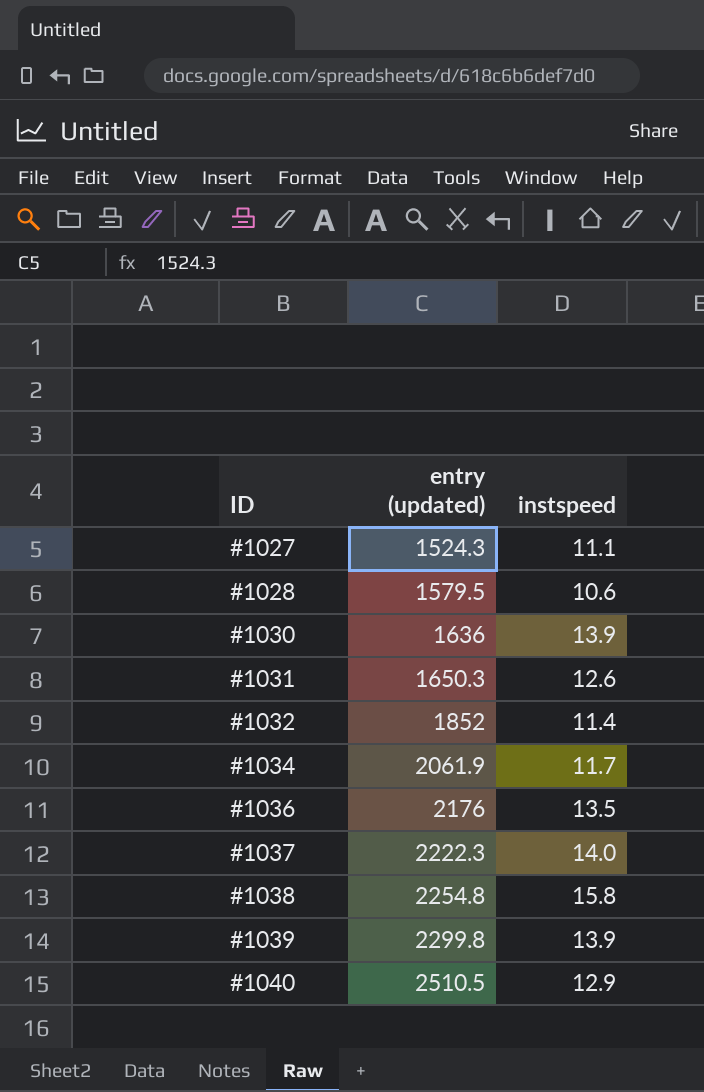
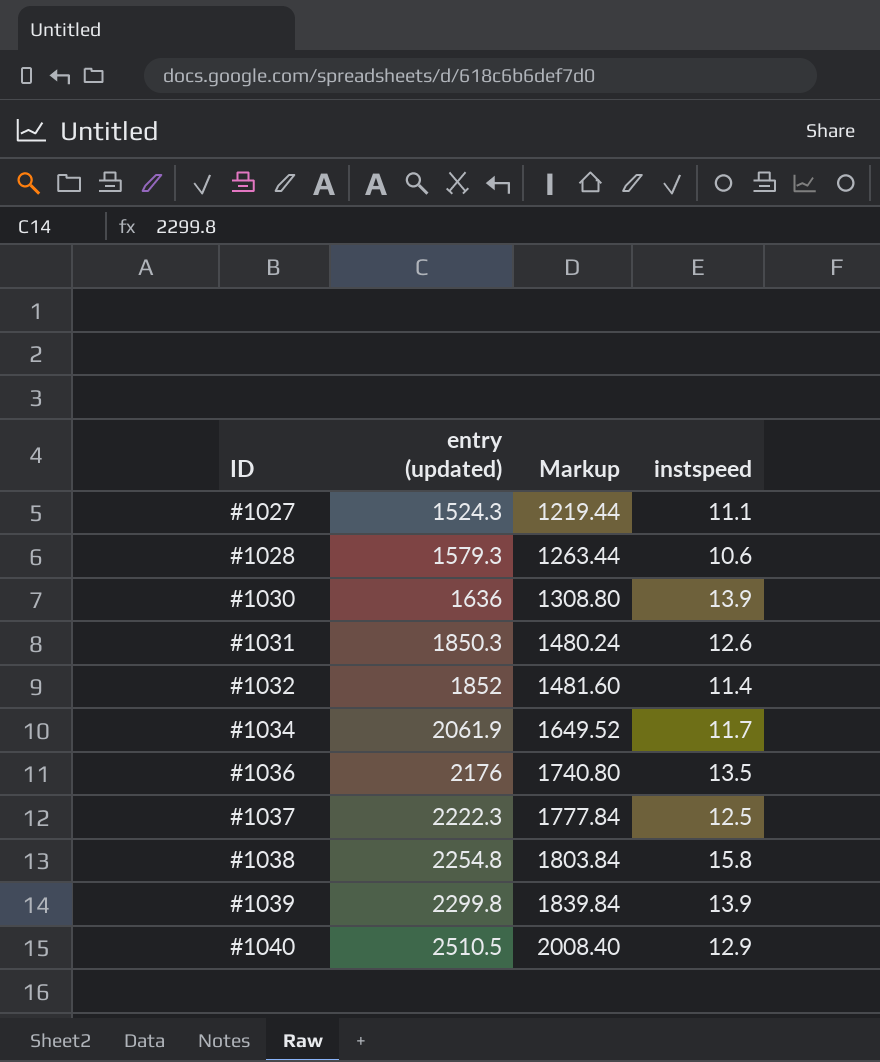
column Markup | formula: none -> [entry (updated)] * 0.8
#1028 | entry (updated): 1579.5 -> 1579.3
#1031 | entry (updated): 1650.3 -> 1850.3
#1037 | instspeed: 14.0 -> 12.5

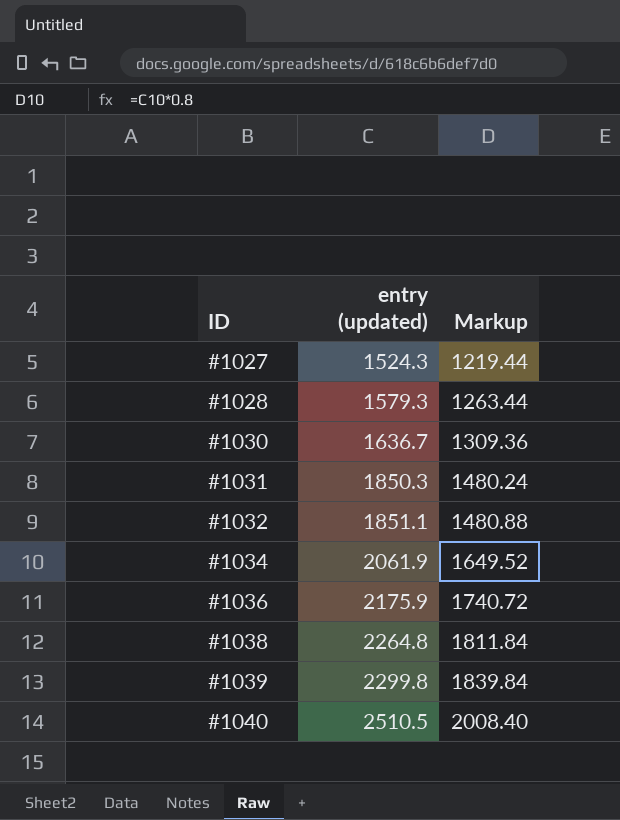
column instspeed | position: 4 -> none
row #1037: 2222.3 | 1777.84 | 12.5 -> none
#1030 | entry (updated): 1636 -> 1636.7
#1030 | Markup: 1308.80 -> 1309.36
#1032 | entry (updated): 1852 -> 1851.1
#1032 | Markup: 1481.60 -> 1480.88
#1036 | entry (updated): 2176 -> 2175.9
#1036 | Markup: 1740.80 -> 1740.72
#1038 | entry (updated): 2254.8 -> 2264.8
#1038 | Markup: 1803.84 -> 1811.84

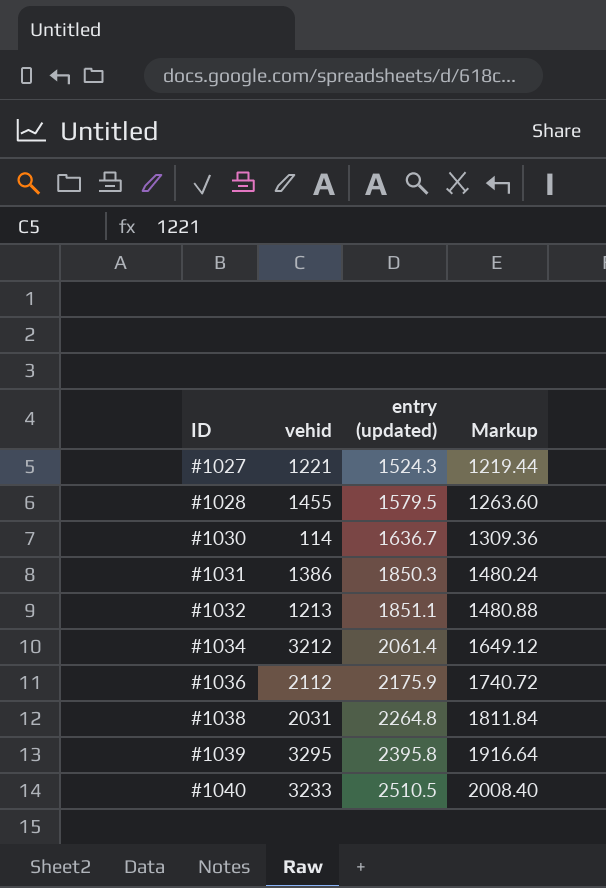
column vehid | position: none -> 2
#1028 | entry (updated): 1579.3 -> 1579.5
#1028 | Markup: 1263.44 -> 1263.60
#1034 | entry (updated): 2061.9 -> 2061.4
#1034 | Markup: 1649.52 -> 1649.12
#1039 | entry (updated): 2299.8 -> 2395.8
#1039 | Markup: 1839.84 -> 1916.64

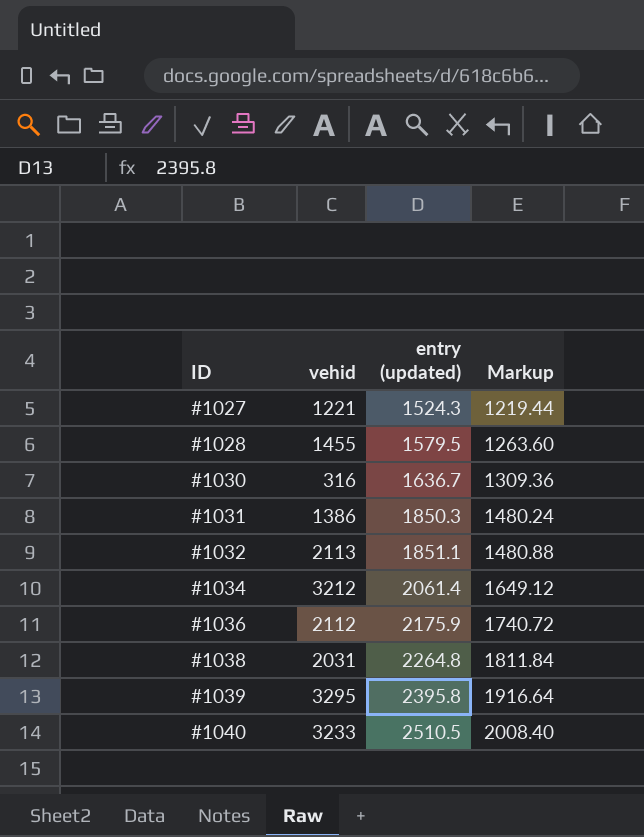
#1030 | vehid: 114 -> 316
#1032 | vehid: 1213 -> 2113

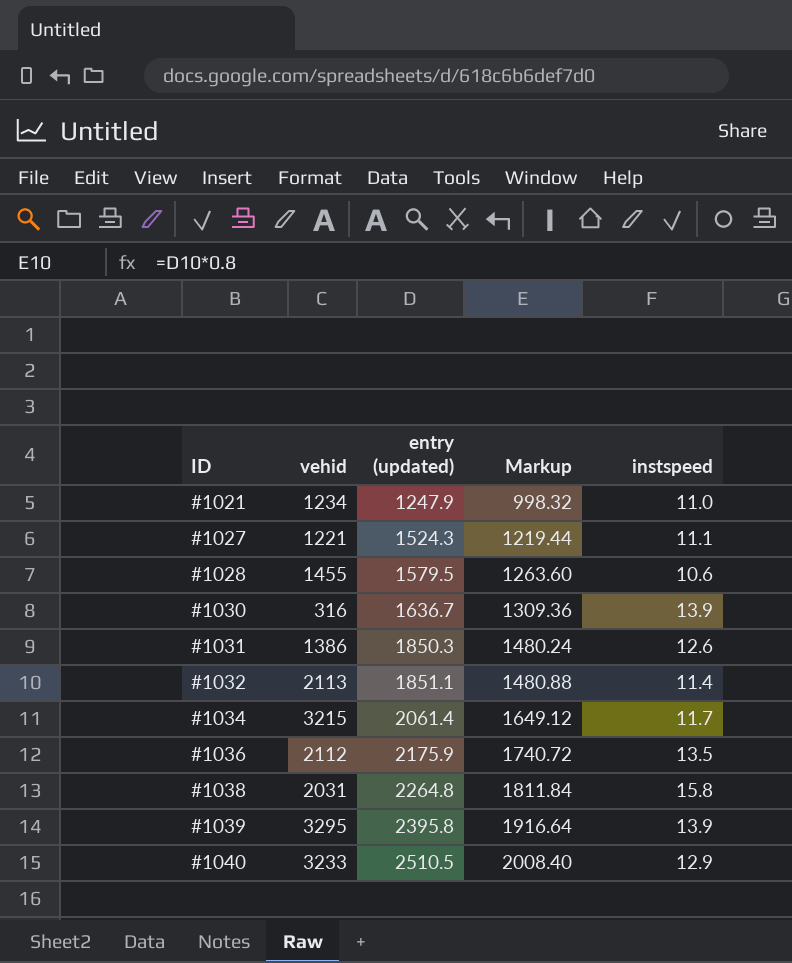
column instspeed | position: none -> 5
row #1021: none -> 1234 | 1247.9 | 998.32 | 11.0
#1034 | vehid: 3212 -> 3215

